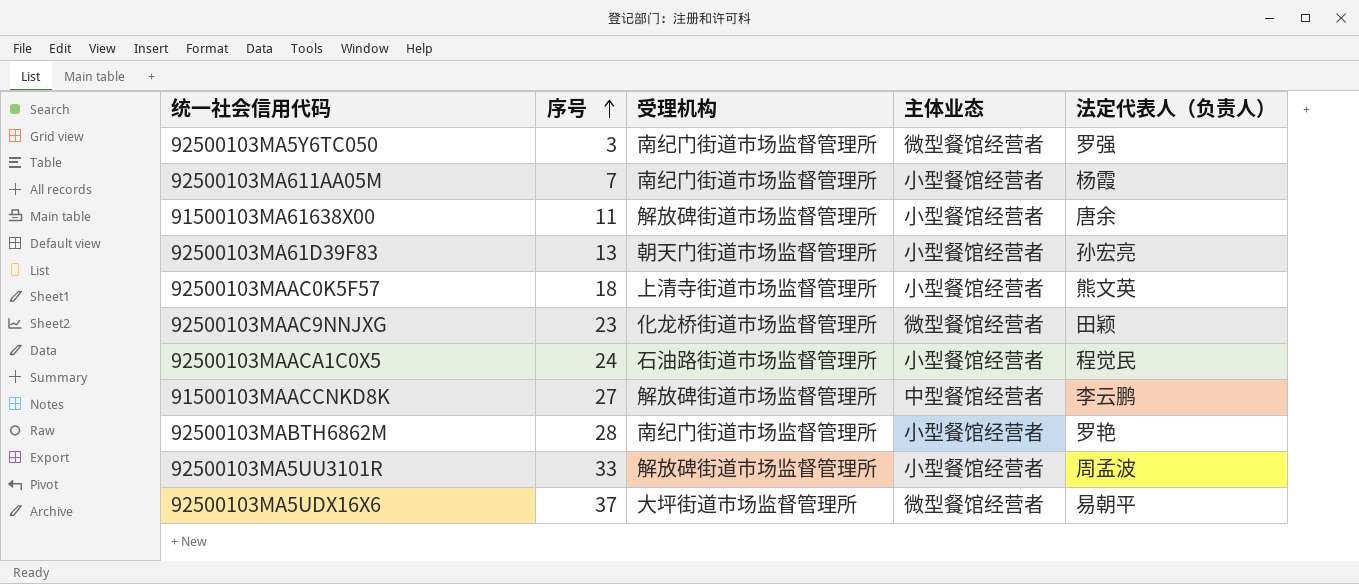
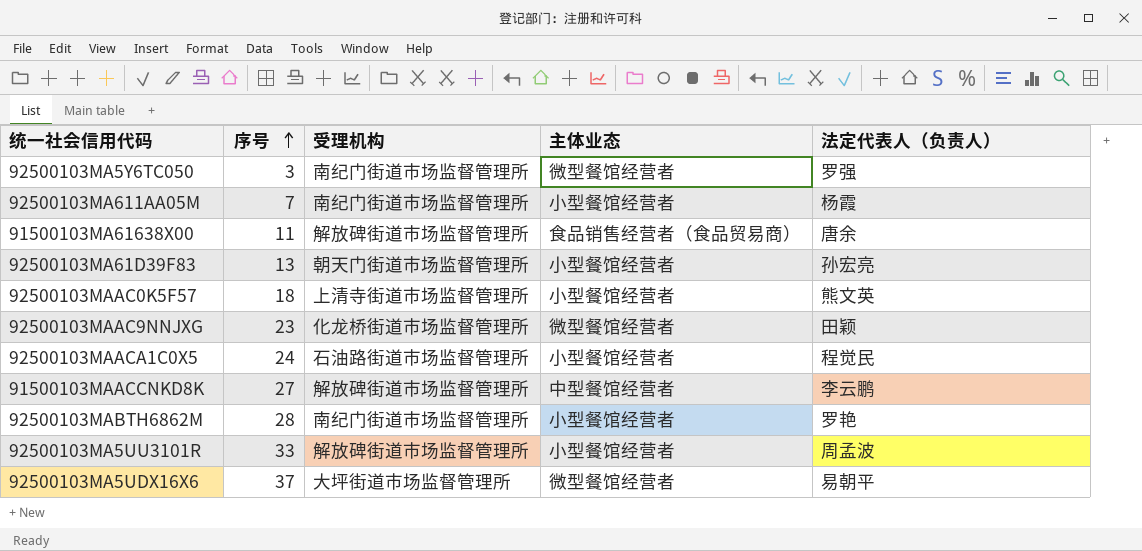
91500103MA61638X00 | 主体业态: 小型餐馆经营者 -> 食品销售经营者（食品贸易商）

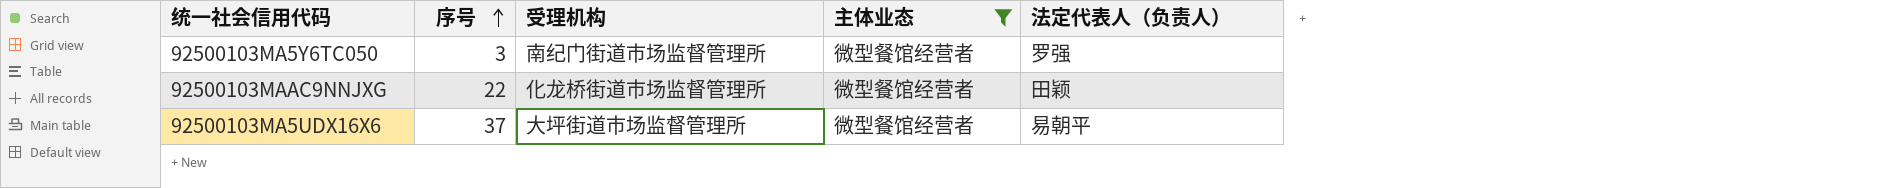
filter: none -> 主体业态 = 微型餐馆经营者
92500103MAAC9NNJXG | 序号: 23 -> 22

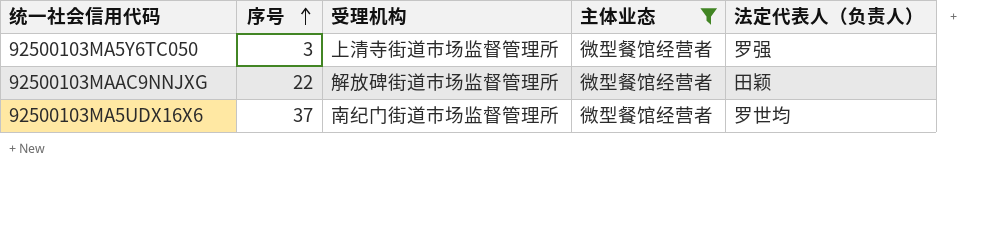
92500103MA5Y6TC050 | 受理机构: 南纪门街道市场监督管理所 -> 上清寺街道市场监督管理所
92500103MAAC9NNJXG | 受理机构: 化龙桥街道市场监督管理所 -> 解放碑街道市场监督管理所
92500103MA5UDX16X6 | 受理机构: 大坪街道市场监督管理所 -> 南纪门街道市场监督管理所
92500103MA5UDX16X6 | 法定代表人（负责人）: 易朝平 -> 罗世均

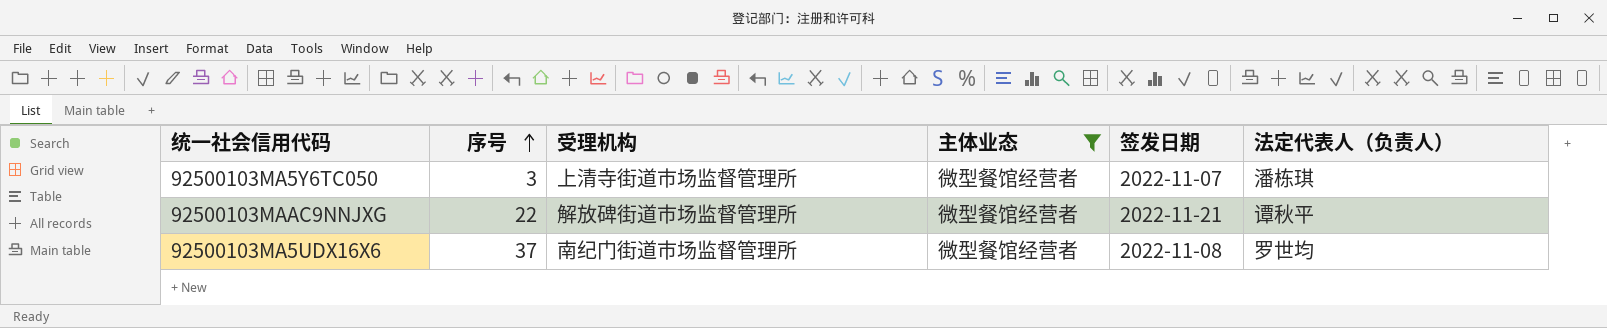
column 签发日期 | position: none -> 5
92500103MA5Y6TC050 | 法定代表人（负责人）: 罗强 -> 潘栋琪
92500103MAAC9NNJXG | 法定代表人（负责人）: 田颖 -> 谭秋平

